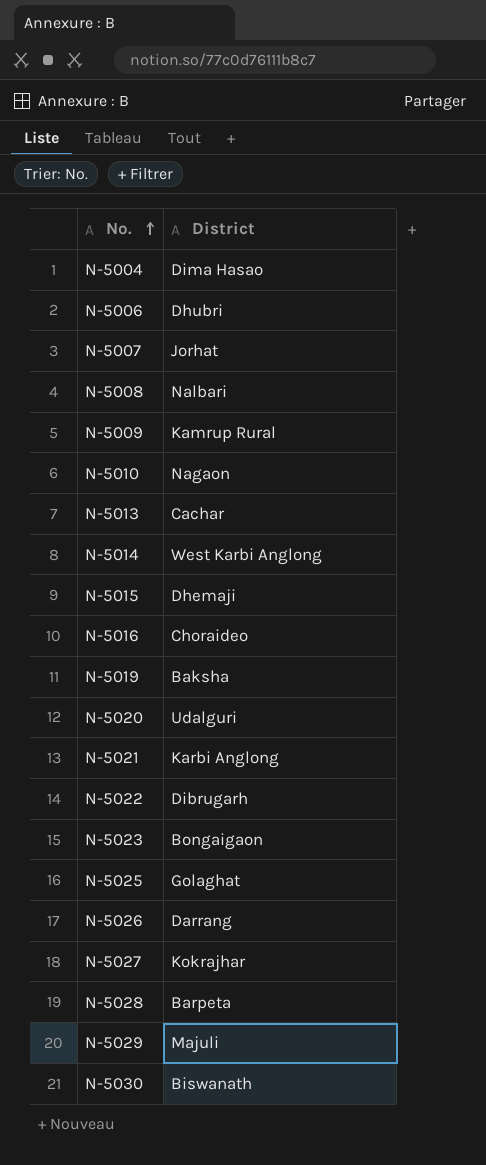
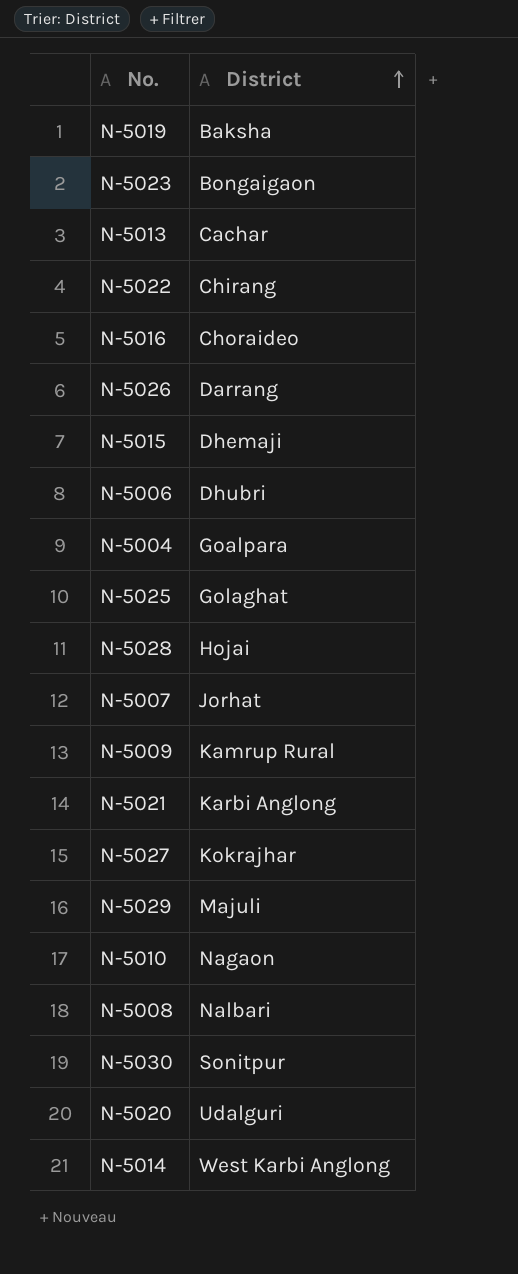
row order: No. ascending -> District ascending
N-5022 | District: Dibrugarh -> Chirang
N-5004 | District: Dima Hasao -> Goalpara
N-5028 | District: Barpeta -> Hojai
N-5030 | District: Biswanath -> Sonitpur

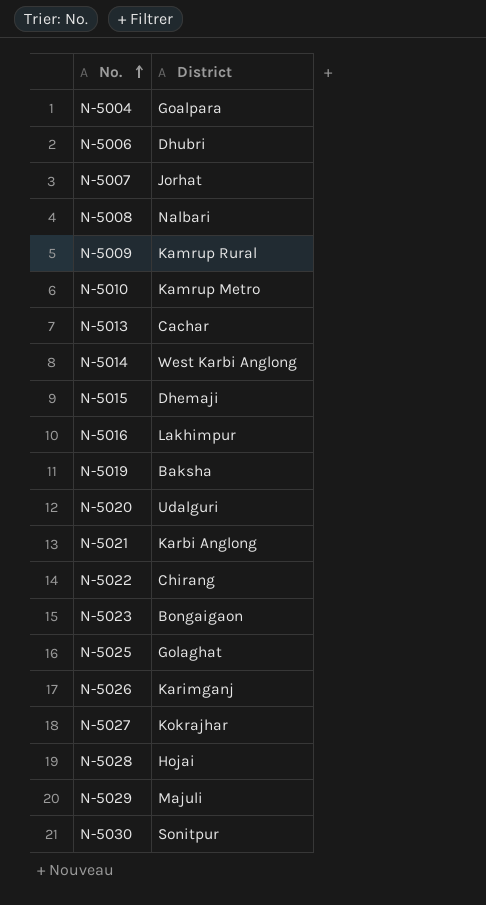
row order: District ascending -> No. ascending
N-5010 | District: Nagaon -> Kamrup Metro
N-5016 | District: Choraideo -> Lakhimpur
N-5026 | District: Darrang -> Karimganj

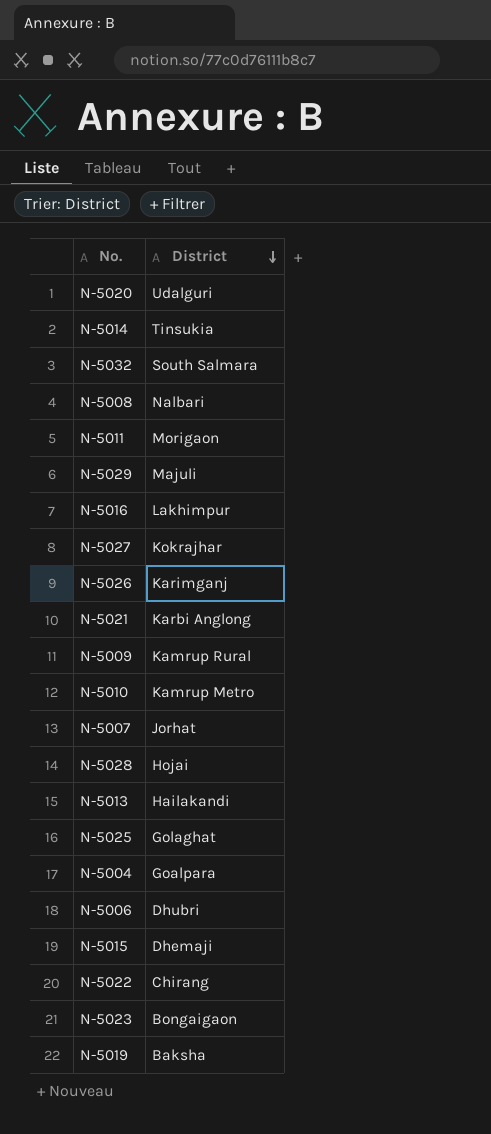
row order: No. ascending -> District descending
row N-5030: Sonitpur -> none
N-5014 | District: West Karbi Anglong -> Tinsukia
row N-5032: none -> South Salmara
row N-5011: none -> Morigaon
N-5013 | District: Cachar -> Hailakandi

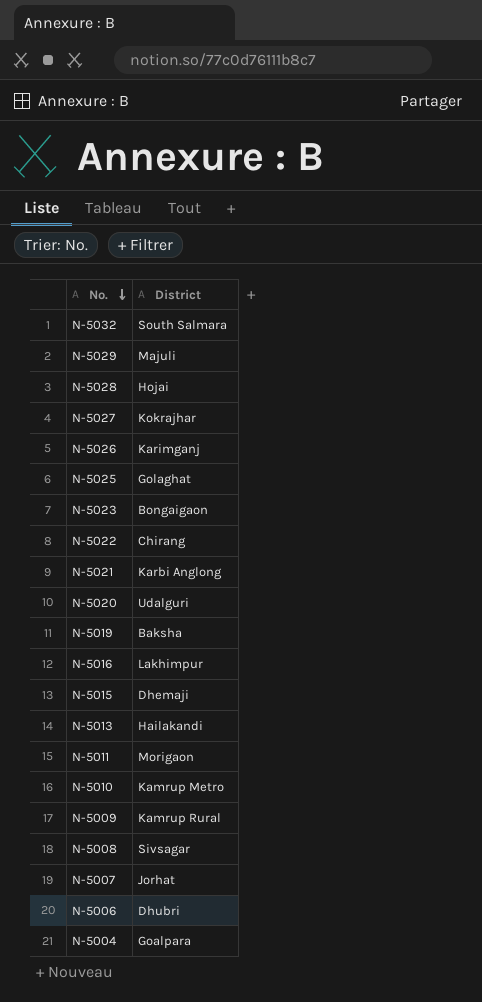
row order: District descending -> No. descending
row N-5014: Tinsukia -> none
N-5008 | District: Nalbari -> Sivsagar

